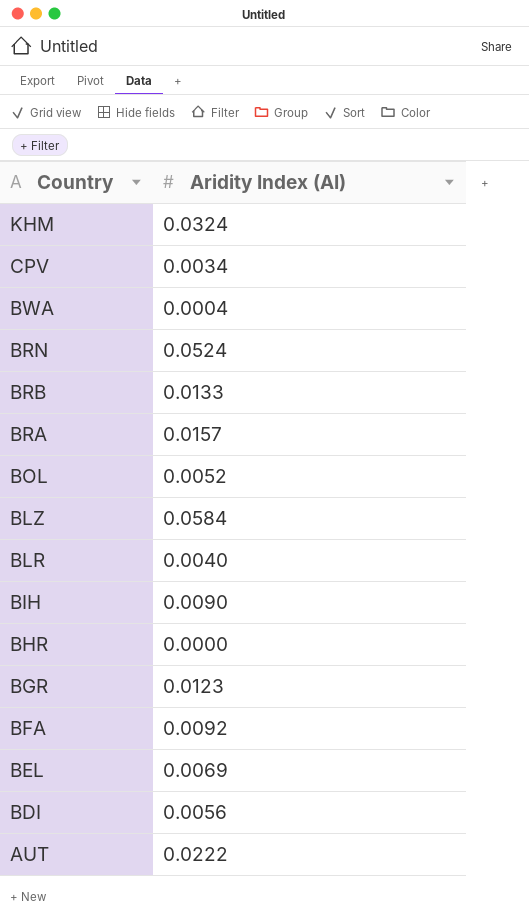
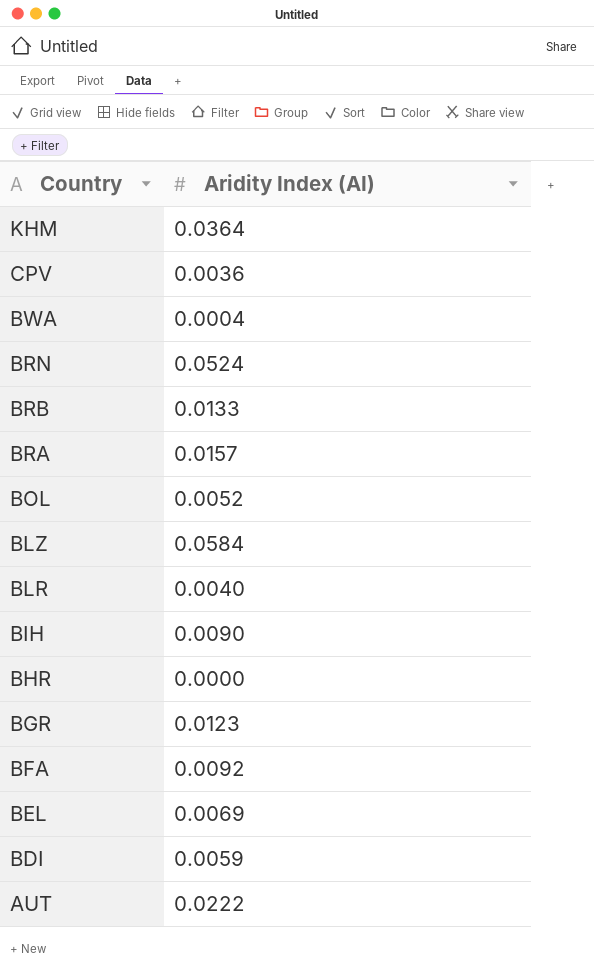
KHM | Aridity Index (AI): 0.0324 -> 0.0364
CPV | Aridity Index (AI): 0.0034 -> 0.0036
BDI | Aridity Index (AI): 0.0056 -> 0.0059

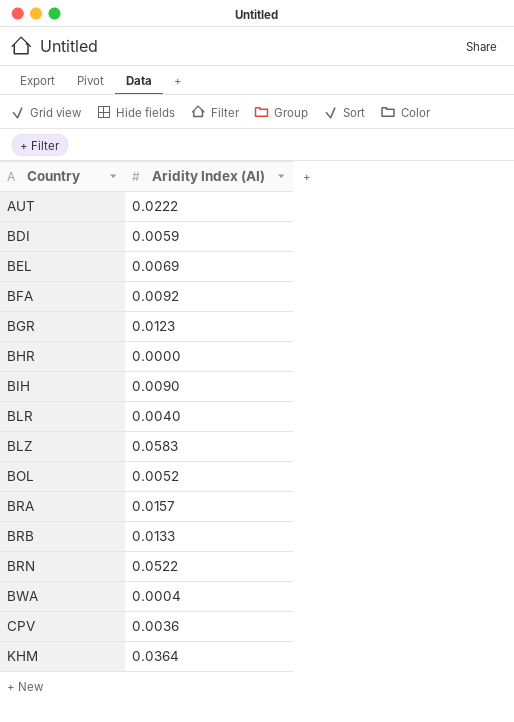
row order: Country descending -> Country ascending
BLZ | Aridity Index (AI): 0.0584 -> 0.0583
BRN | Aridity Index (AI): 0.0524 -> 0.0522

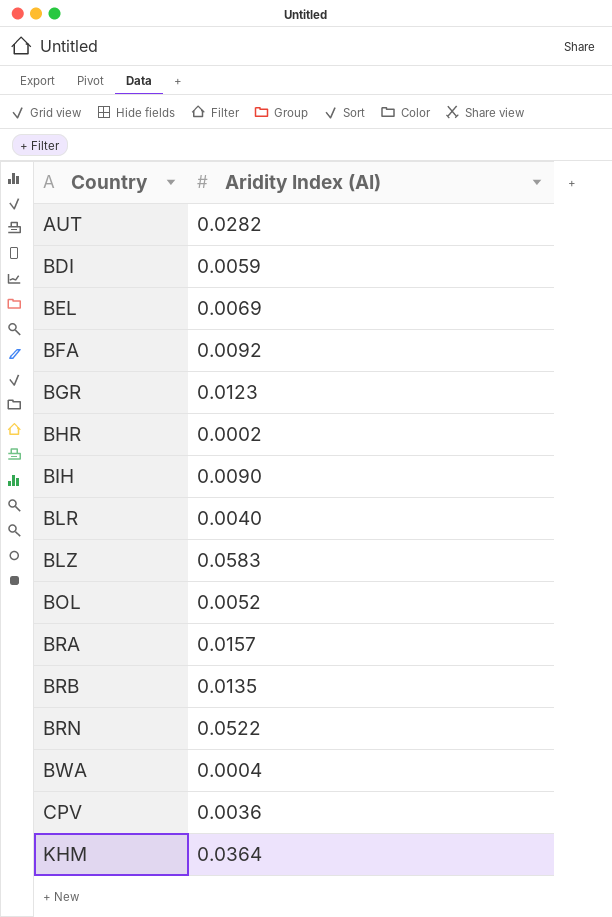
AUT | Aridity Index (AI): 0.0222 -> 0.0282
BHR | Aridity Index (AI): 0.0000 -> 0.0002
BRB | Aridity Index (AI): 0.0133 -> 0.0135

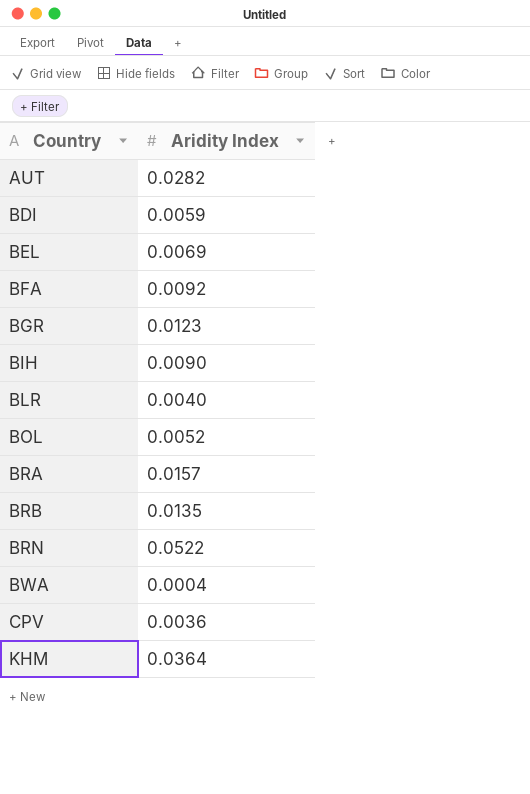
column name: Aridity Index (AI) -> Aridity Index
row BHR: 0.0002 -> none
row BLZ: 0.0583 -> none

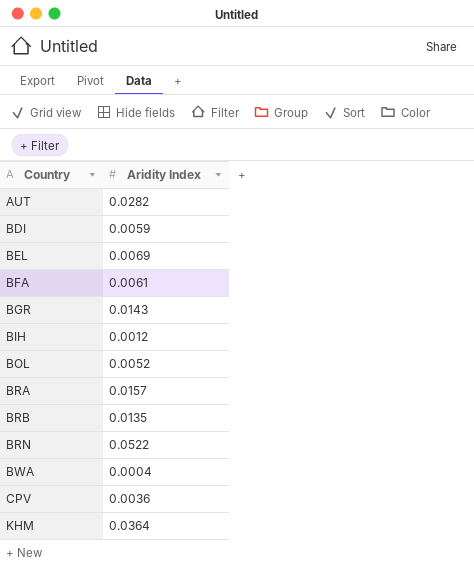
row BLR: 0.0040 -> none
BFA | Aridity Index: 0.0092 -> 0.0061
BGR | Aridity Index: 0.0123 -> 0.0143
BIH | Aridity Index: 0.0090 -> 0.0012

